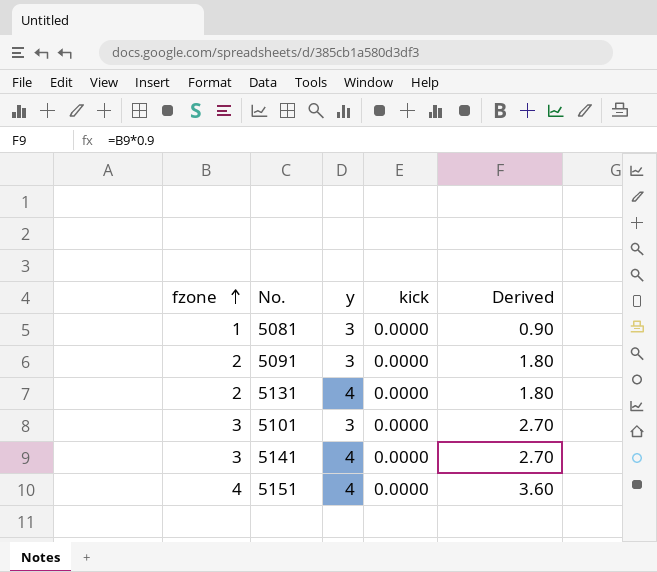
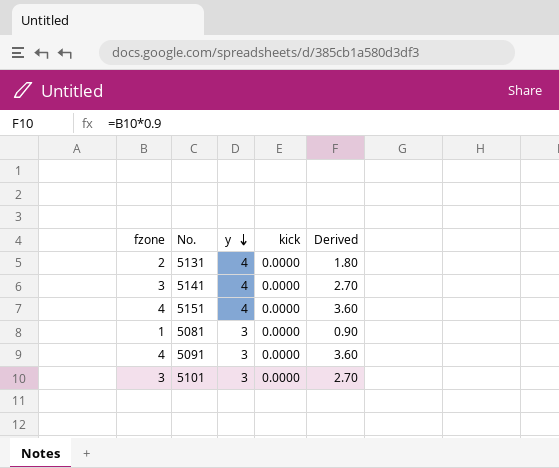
row order: fzone ascending -> y descending
5091 | fzone: 2 -> 4
5091 | Derived: 1.80 -> 3.60

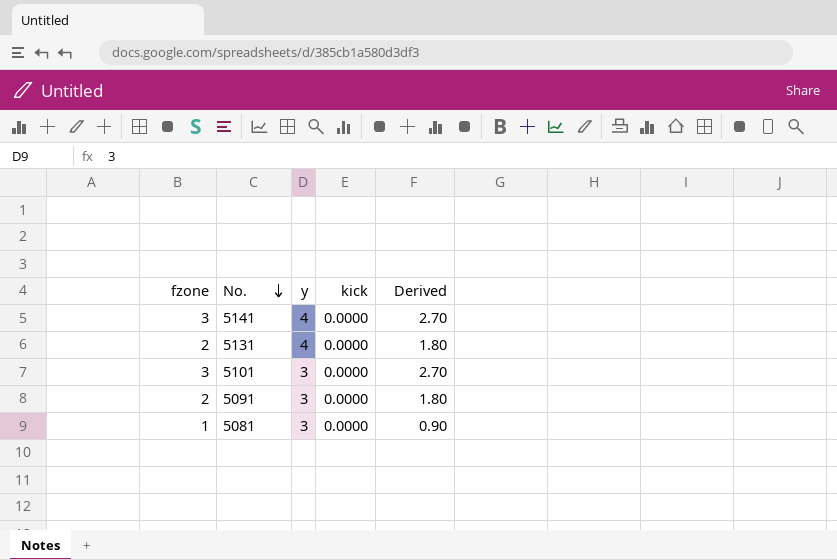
row order: y descending -> No. descending
row 5151: 4 | 4 | 0.0000 | 3.60 -> none
5091 | fzone: 4 -> 2
5091 | Derived: 3.60 -> 1.80

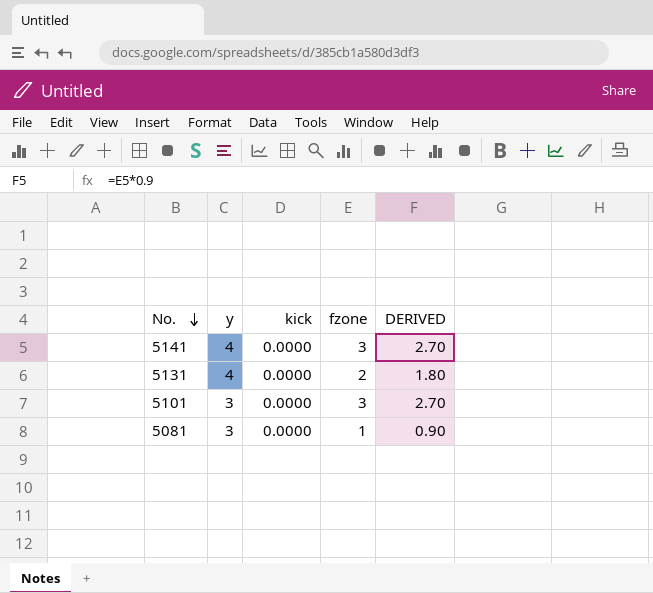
column fzone | position: 1 -> 4
column name: Derived -> DERIVED
row 5091: 2 | 3 | 0.0000 | 1.80 -> none

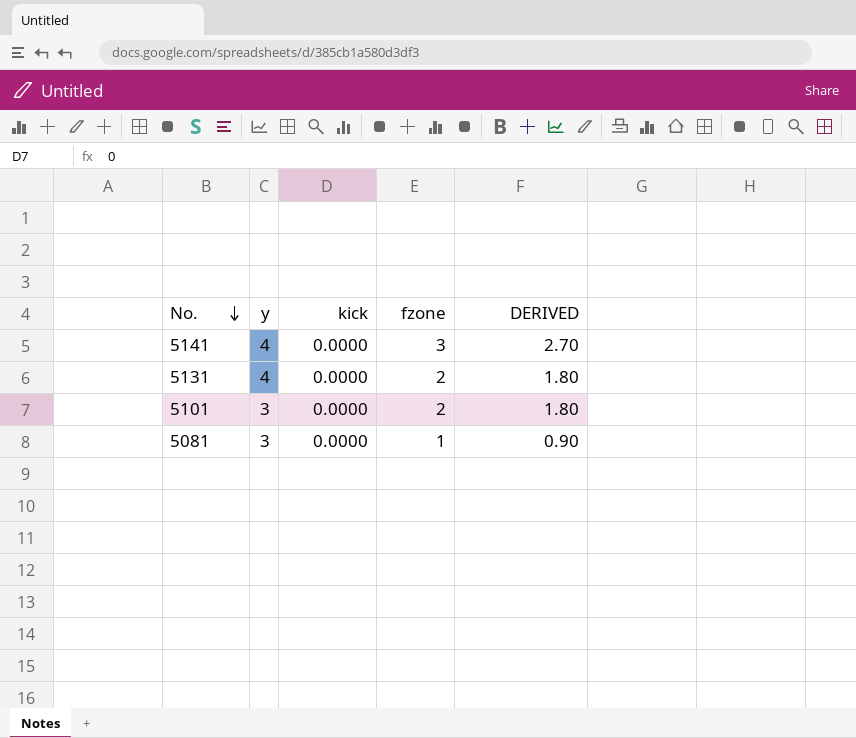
5101 | fzone: 3 -> 2
5101 | DERIVED: 2.70 -> 1.80

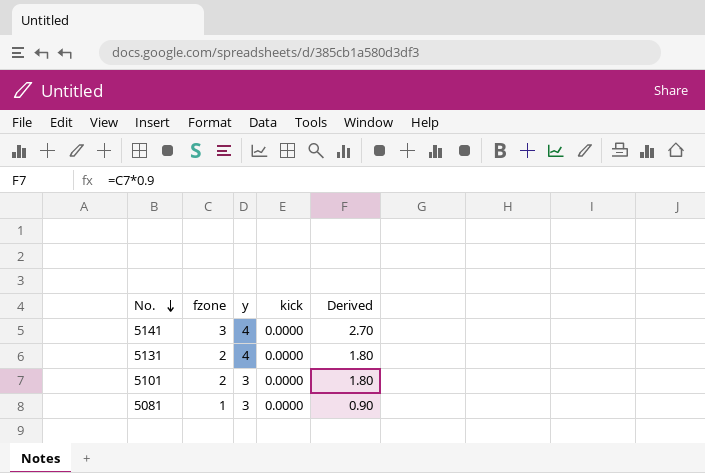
column fzone | position: 4 -> 2
column name: DERIVED -> Derived

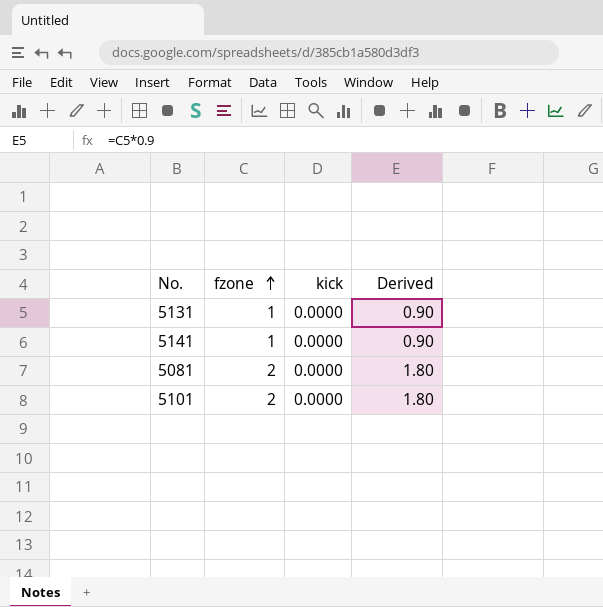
row order: No. descending -> fzone ascending
column y | position: 3 -> none
5131 | fzone: 2 -> 1
5131 | Derived: 1.80 -> 0.90
5141 | fzone: 3 -> 1
5141 | Derived: 2.70 -> 0.90
5081 | fzone: 1 -> 2
5081 | Derived: 0.90 -> 1.80

